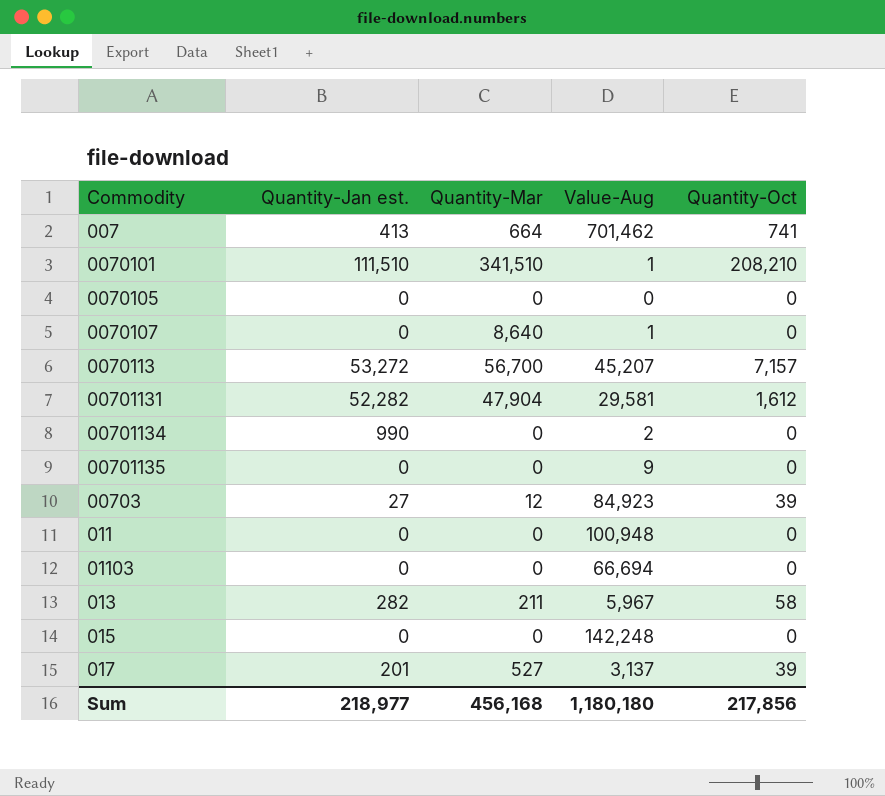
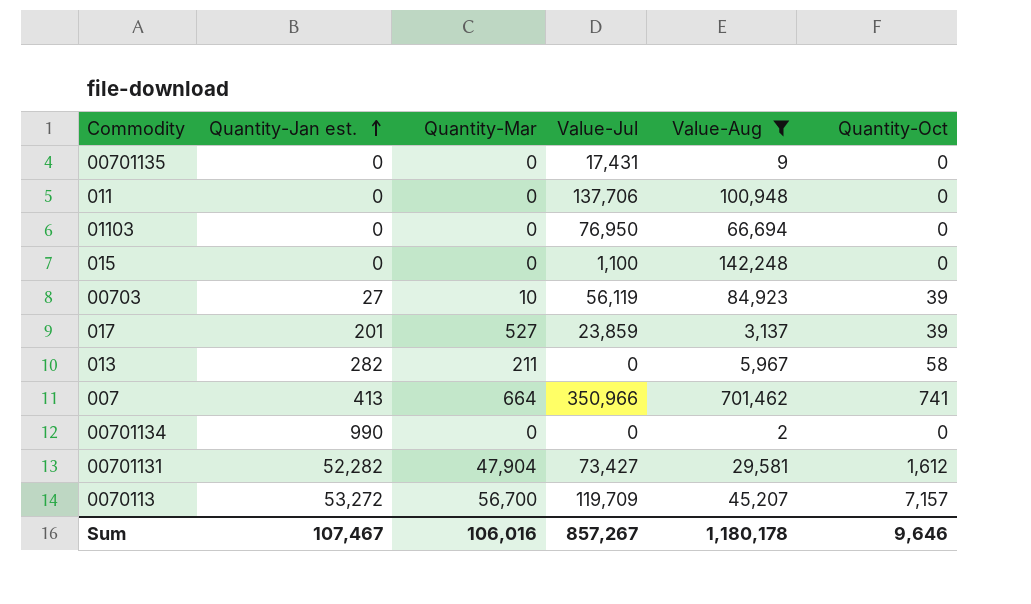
filter: none -> Value-Aug >= 2
row order: none -> Quantity-Jan est. ascending
column Value-Jul | position: none -> 4
00703 | Quantity-Mar: 12 -> 10
Sum | Quantity-Jan est.: 218,977 -> 107,467
Sum | Quantity-Mar: 456,168 -> 106,016
Sum | Value-Aug: 1,180,180 -> 1,180,178
Sum | Quantity-Oct: 217,856 -> 9,646

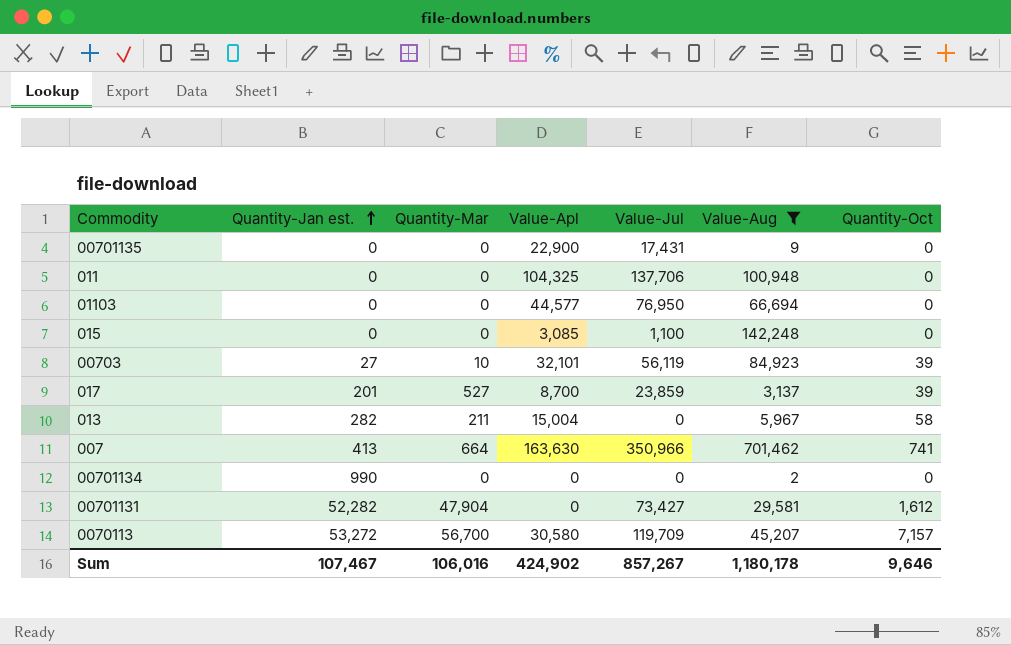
column Value-Apl | position: none -> 4

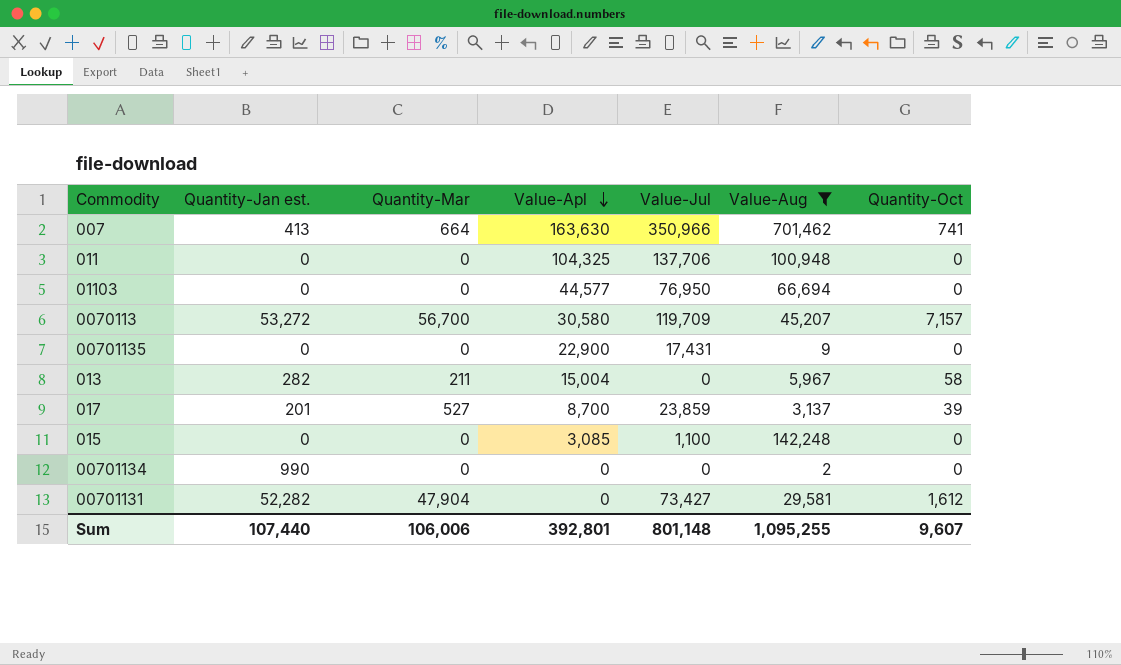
row order: Quantity-Jan est. ascending -> Value-Apl descending
row 00703: 27 | 10 | 32,101 | 56,119 | 84,923 | 39 -> none
Sum | Quantity-Jan est.: 107,467 -> 107,440
Sum | Quantity-Mar: 106,016 -> 106,006
Sum | Value-Apl: 424,902 -> 392,801
Sum | Value-Jul: 857,267 -> 801,148
Sum | Value-Aug: 1,180,178 -> 1,095,255
Sum | Quantity-Oct: 9,646 -> 9,607

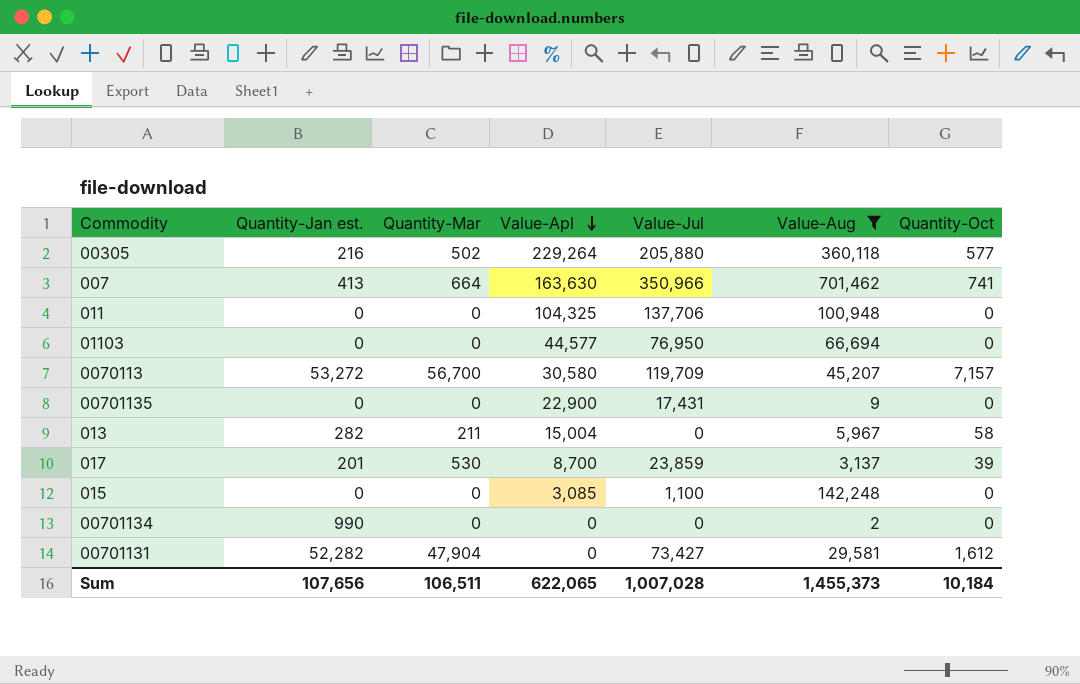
row 00305: none -> 216 | 502 | 229,264 | 205,880 | 360,118 | 577
017 | Quantity-Mar: 527 -> 530
Sum | Quantity-Jan est.: 107,440 -> 107,656
Sum | Quantity-Mar: 106,006 -> 106,511
Sum | Value-Apl: 392,801 -> 622,065
Sum | Value-Jul: 801,148 -> 1,007,028
Sum | Value-Aug: 1,095,255 -> 1,455,373
Sum | Quantity-Oct: 9,607 -> 10,184

